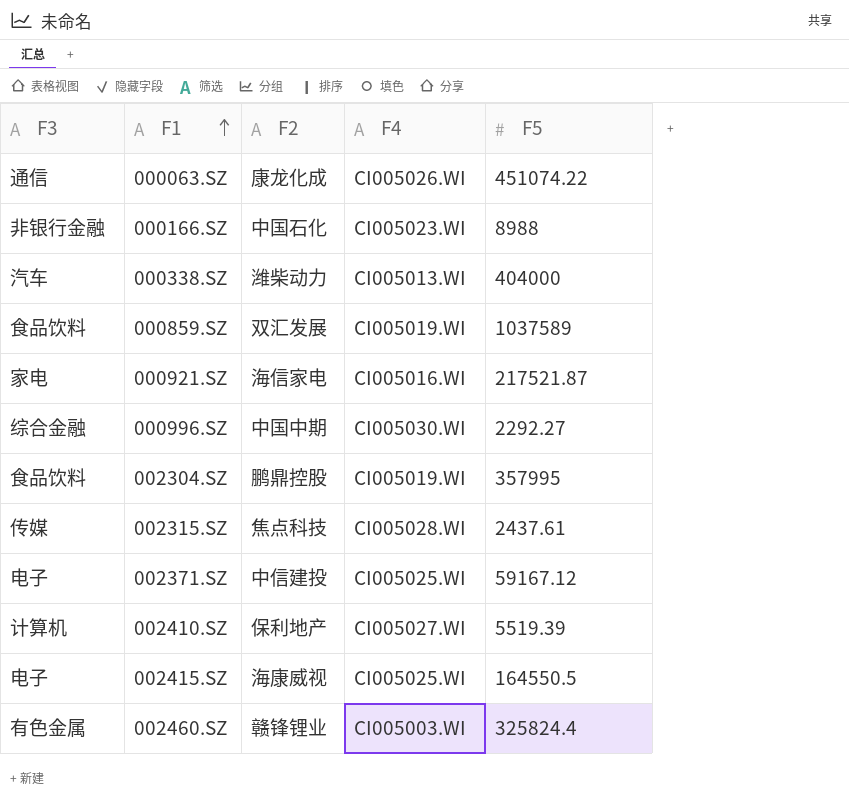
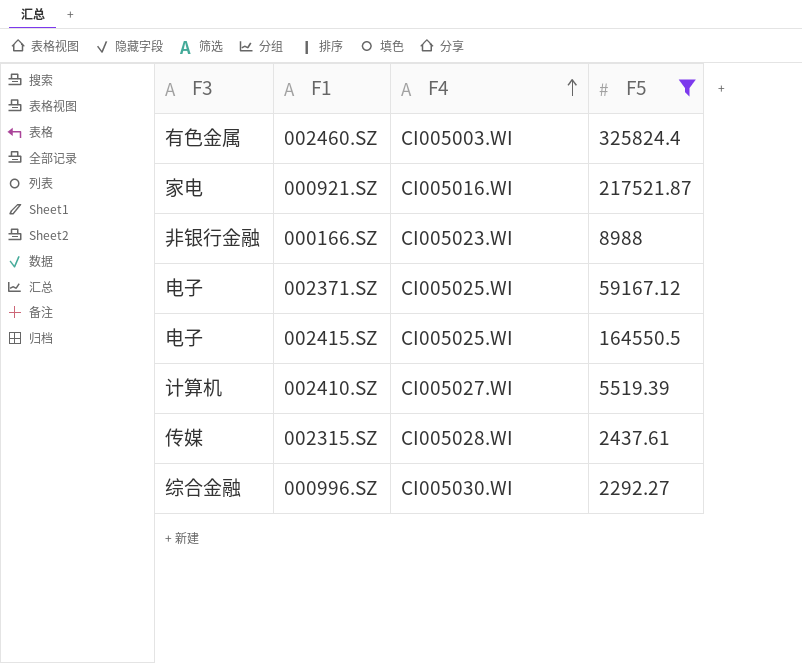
filter: none -> F5 <= 325824.4
row order: F1 ascending -> F4 ascending
column F2 | position: 3 -> none

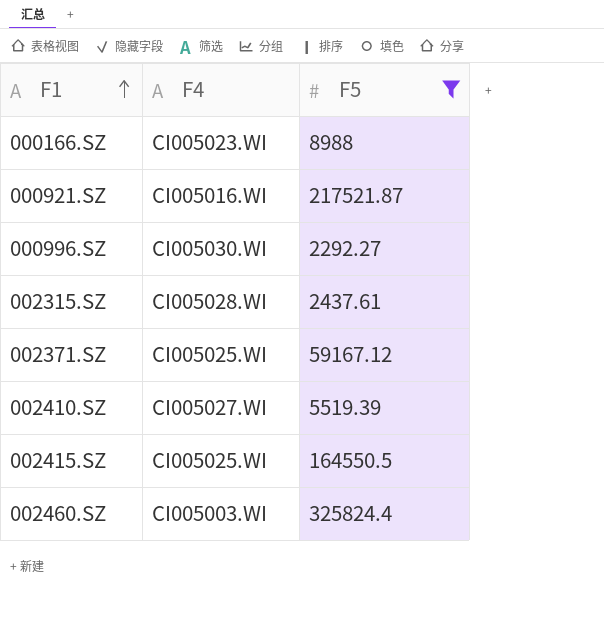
row order: F4 ascending -> F1 ascending
column F3 | position: 1 -> none

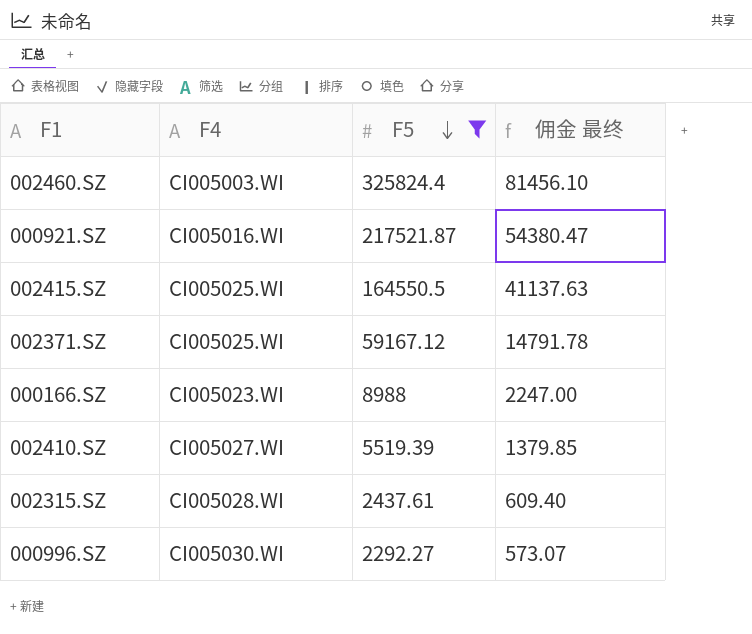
row order: F1 ascending -> F5 descending
column 佣金 最终 | formula: none -> [F5] * 0.25

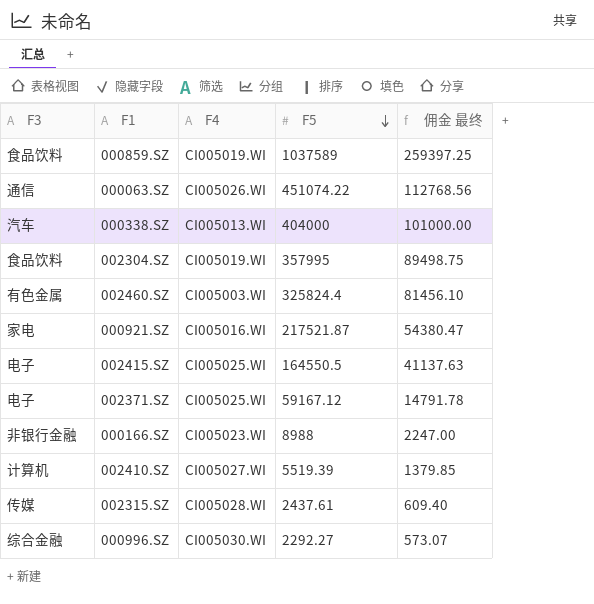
filter: F5 <= 325824.4 -> none
column F3 | position: none -> 1

